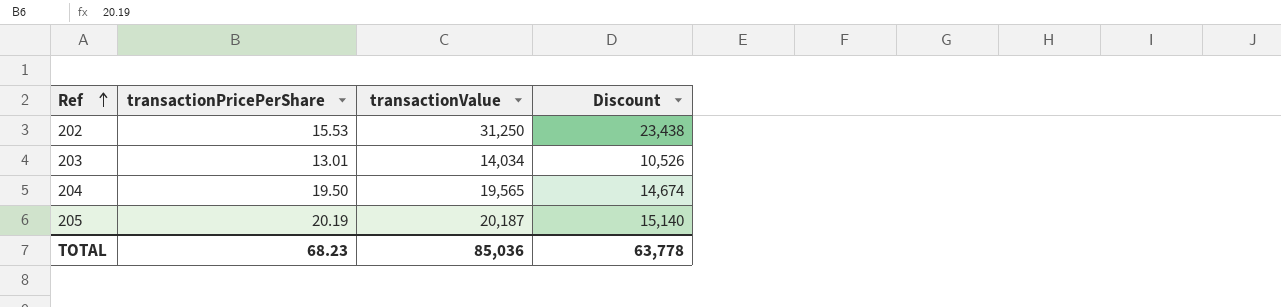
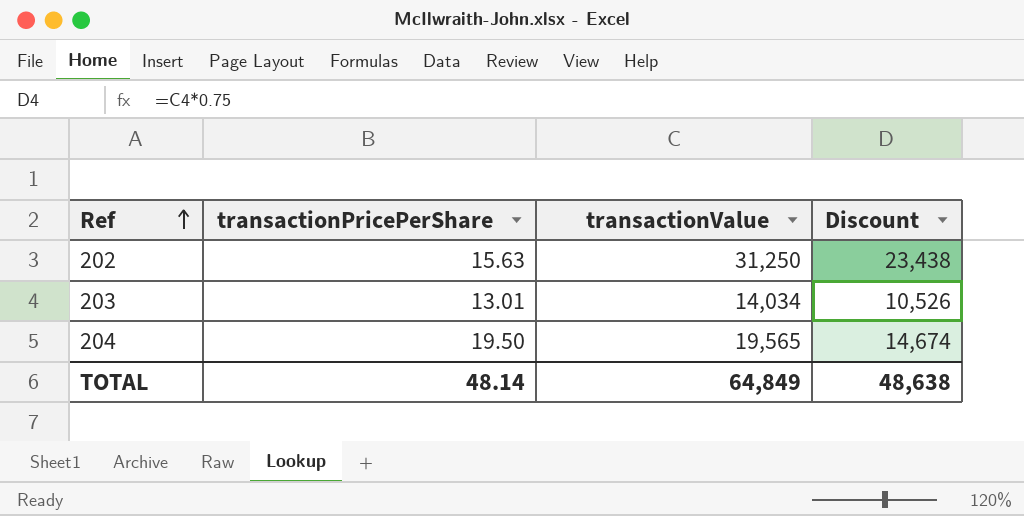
row 205: 20.19 | 20,187 | 15,140 -> none
202 | transactionPricePerShare: 15.53 -> 15.63
TOTAL | transactionPricePerShare: 68.23 -> 48.14
TOTAL | transactionValue: 85,036 -> 64,849
TOTAL | Discount: 63,778 -> 48,638

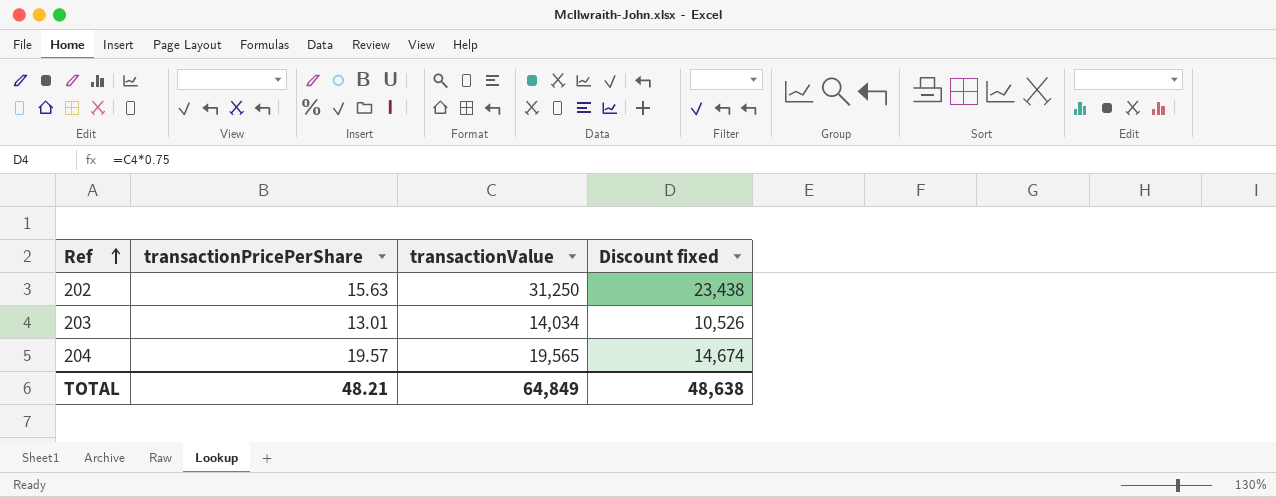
column name: Discount -> Discount fixed
204 | transactionPricePerShare: 19.50 -> 19.57
TOTAL | transactionPricePerShare: 48.14 -> 48.21

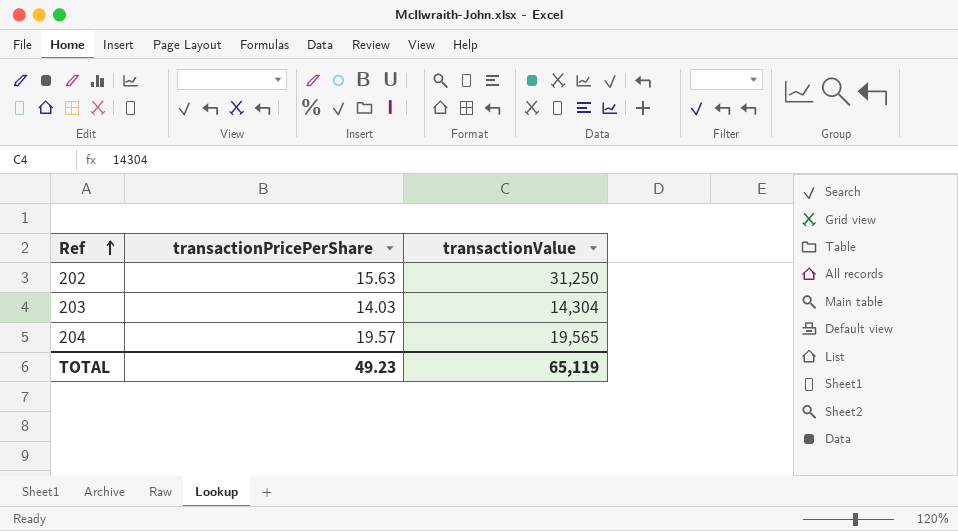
column Discount fixed | formula: [transactionValue] * 0.75 -> none
203 | transactionPricePerShare: 13.01 -> 14.03
203 | transactionValue: 14,034 -> 14,304
TOTAL | transactionPricePerShare: 48.21 -> 49.23
TOTAL | transactionValue: 64,849 -> 65,119

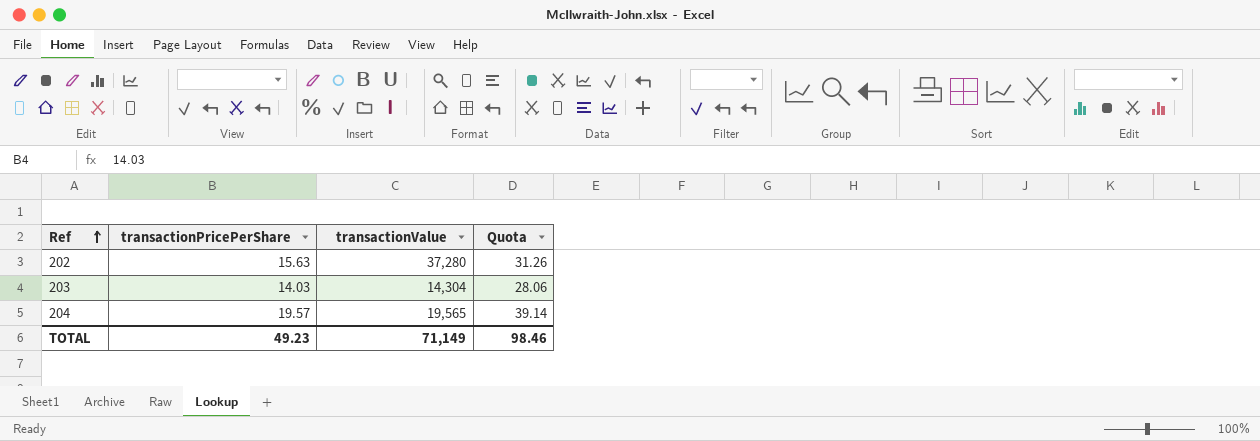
column Quota | formula: none -> [transactionPricePerShare] * 2
202 | transactionValue: 31,250 -> 37,280
TOTAL | transactionValue: 65,119 -> 71,149

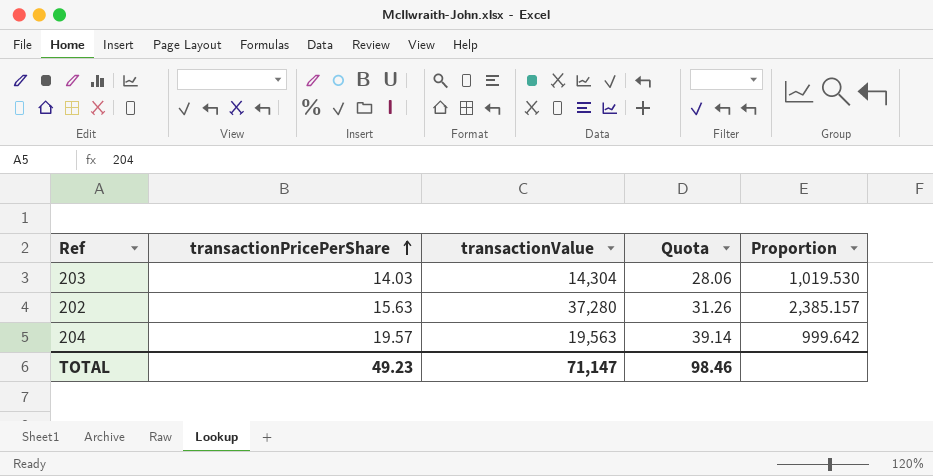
row order: Ref ascending -> transactionPricePerShare ascending
column Proportion | formula: none -> [transactionValue] / [transactionPricePerShare]
204 | transactionValue: 19,565 -> 19,563
TOTAL | transactionValue: 71,149 -> 71,147

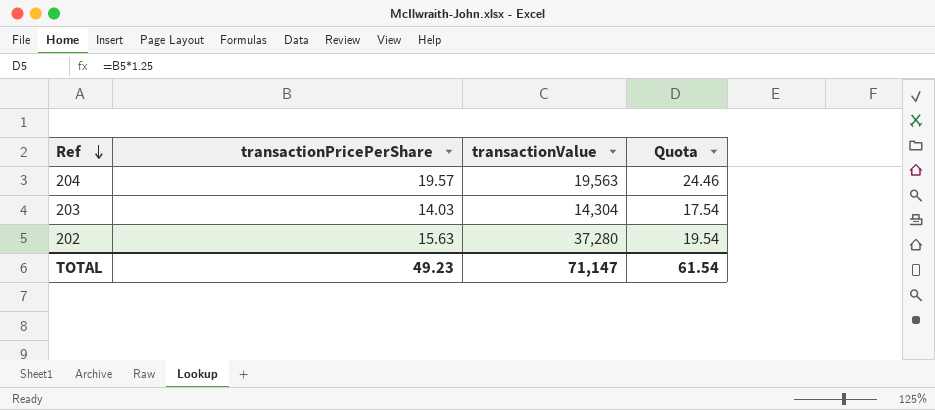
row order: transactionPricePerShare ascending -> Ref descending
column Proportion | formula: [transactionValue] / [transactionPricePerShare] -> none
column Quota | formula: [transactionPricePerShare] * 2 -> [transactionPricePerShare] * 1.25
TOTAL | Quota: 98.46 -> 61.54

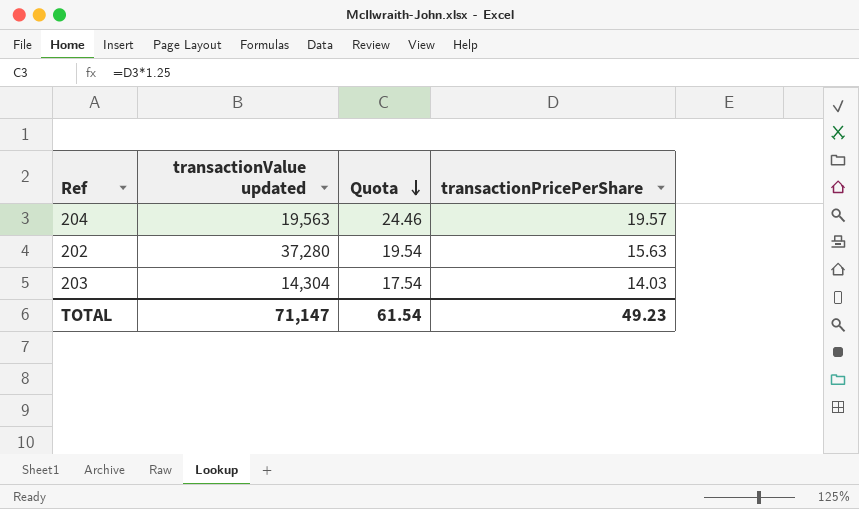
row order: Ref descending -> Quota descending
column name: transactionValue -> transactionValue updated
column transactionPricePerShare | position: 2 -> 4

